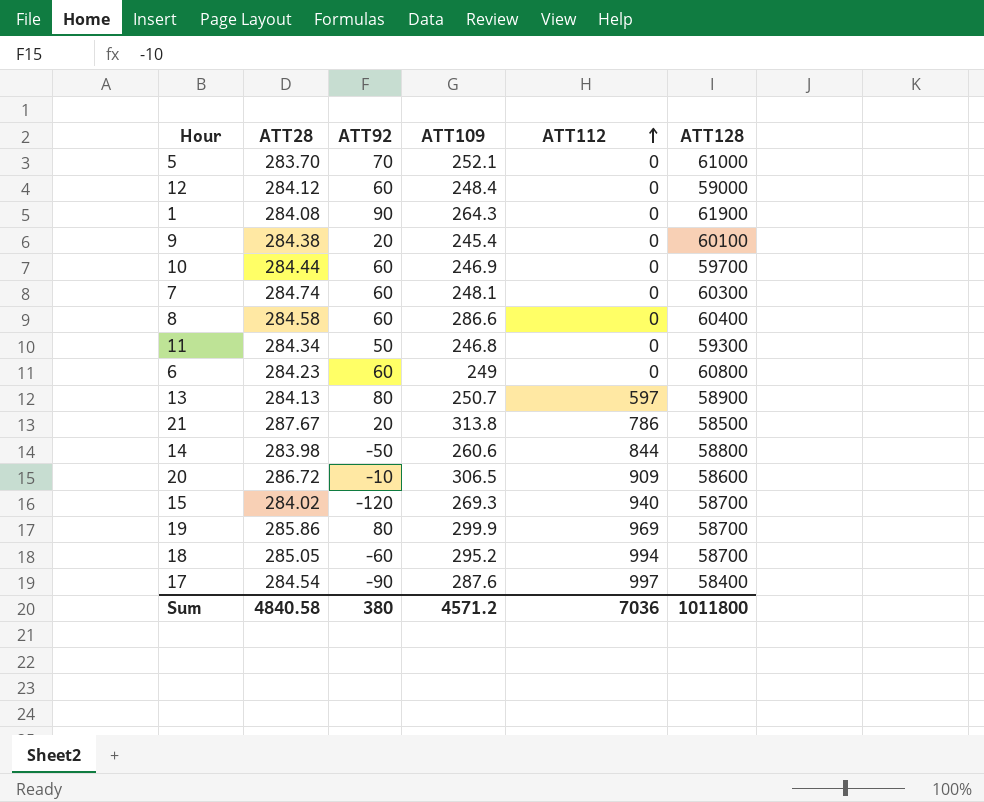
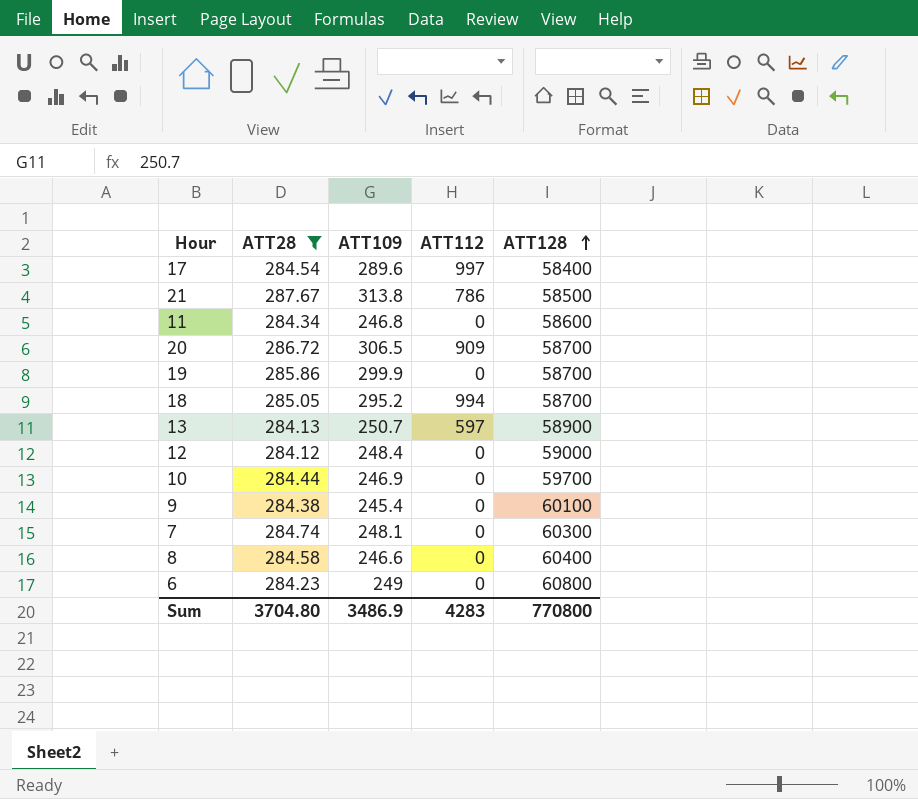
filter: none -> ATT28 >= 284.12
row order: ATT112 ascending -> ATT128 ascending
column ATT92 | position: 3 -> none
17 | ATT109: 287.6 -> 289.6
11 | ATT128: 59300 -> 58600
20 | ATT128: 58600 -> 58700
19 | ATT112: 969 -> 0
8 | ATT109: 286.6 -> 246.6
Sum | ATT28: 4840.58 -> 3704.80
Sum | ATT109: 4571.2 -> 3486.9
Sum | ATT112: 7036 -> 4283
Sum | ATT128: 1011800 -> 770800

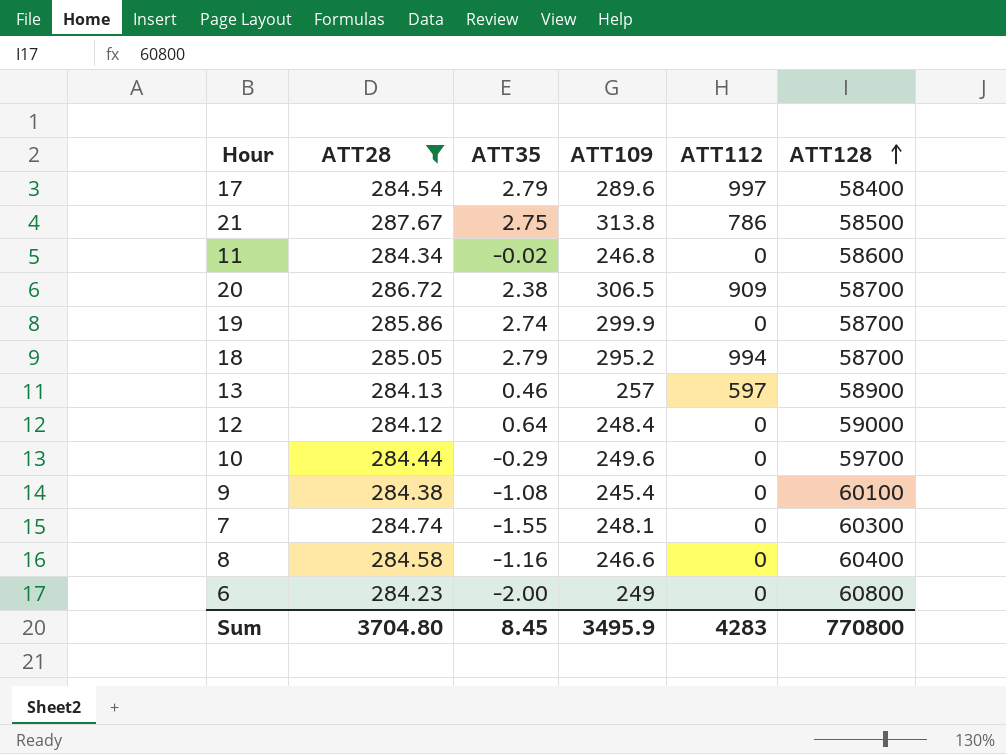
column ATT35 | position: none -> 3
13 | ATT109: 250.7 -> 257
10 | ATT109: 246.9 -> 249.6
Sum | ATT109: 3486.9 -> 3495.9

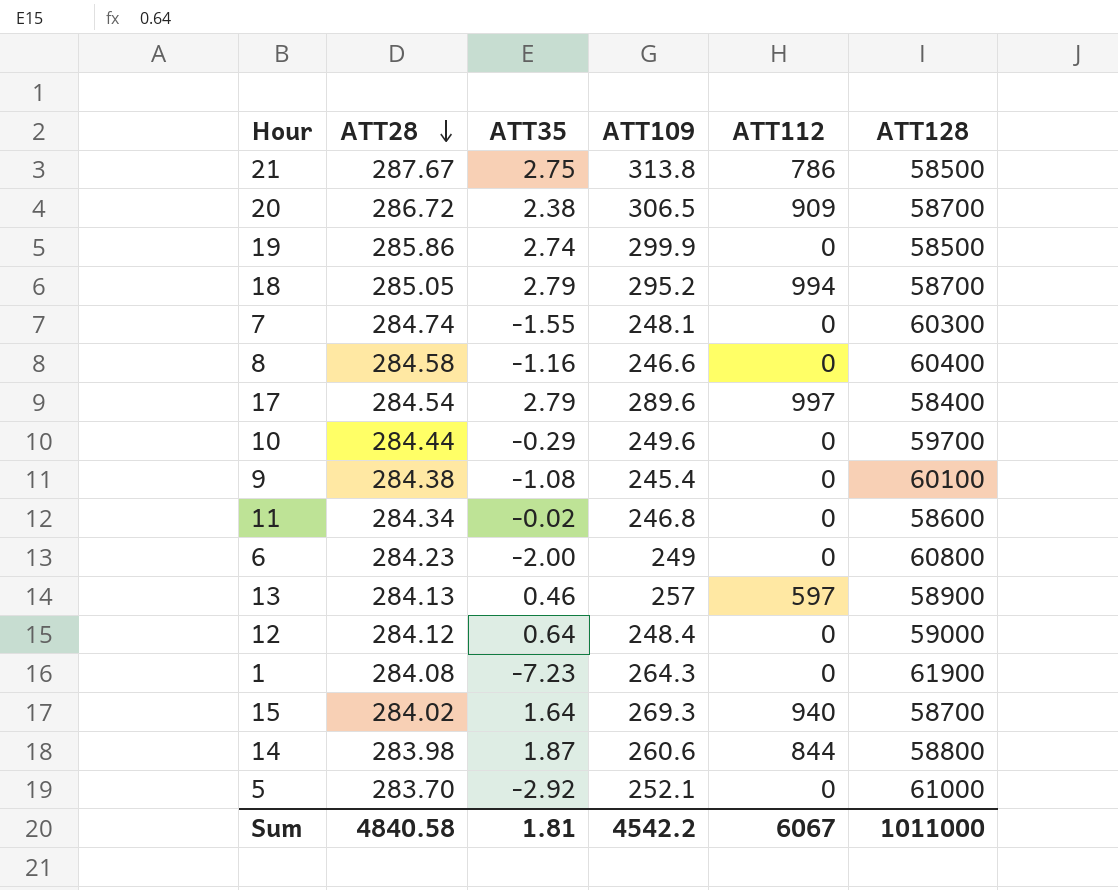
filter: ATT28 >= 284.12 -> none
row order: ATT128 ascending -> ATT28 descending
19 | ATT128: 58700 -> 58500
Sum | ATT28: 3704.80 -> 4840.58
Sum | ATT35: 8.45 -> 1.81
Sum | ATT109: 3495.9 -> 4542.2
Sum | ATT112: 4283 -> 6067
Sum | ATT128: 770800 -> 1011000

